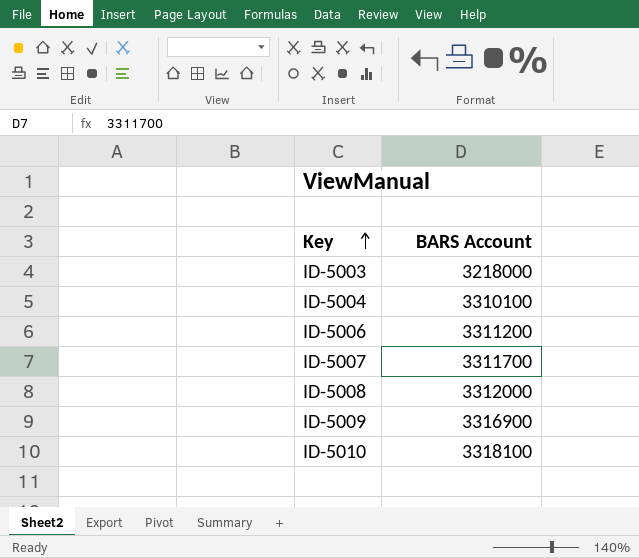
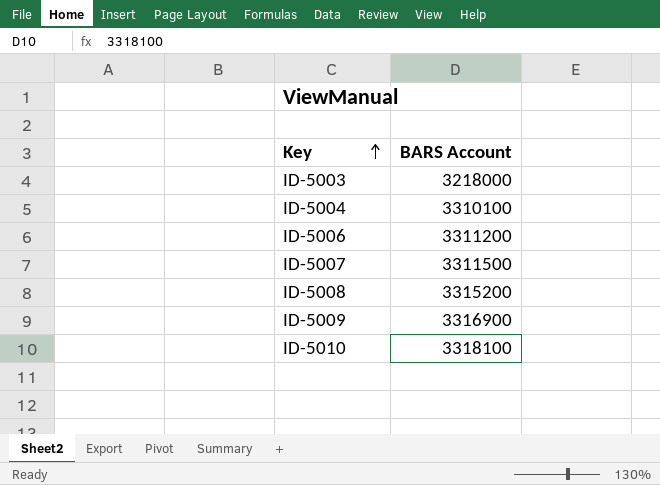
ID-5007 | BARS Account: 3311700 -> 3311500
ID-5008 | BARS Account: 3312000 -> 3315200

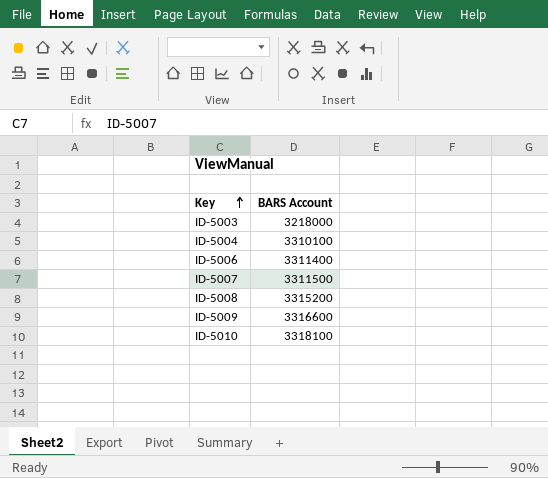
ID-5006 | BARS Account: 3311200 -> 3311400
ID-5009 | BARS Account: 3316900 -> 3316600

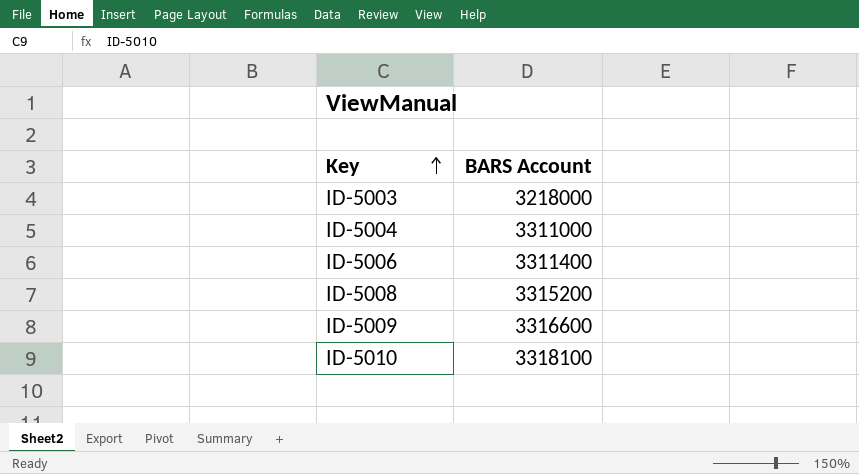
row ID-5007: 3311500 -> none
ID-5004 | BARS Account: 3310100 -> 3311000

